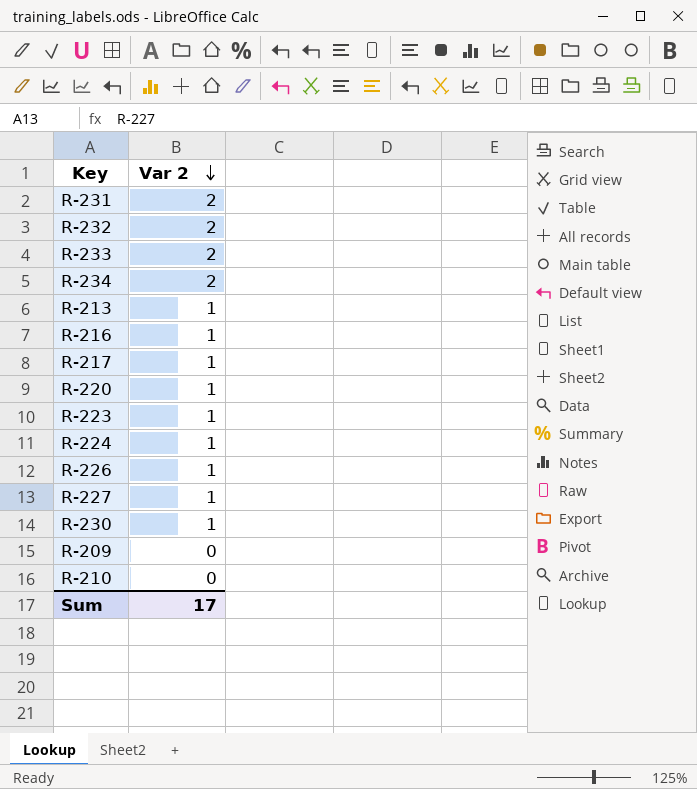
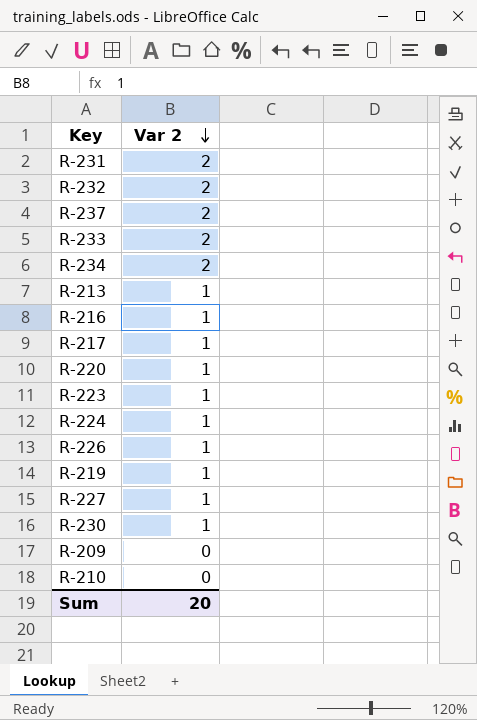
row R-237: none -> 2
row R-219: none -> 1
Sum | Var 2: 17 -> 20

